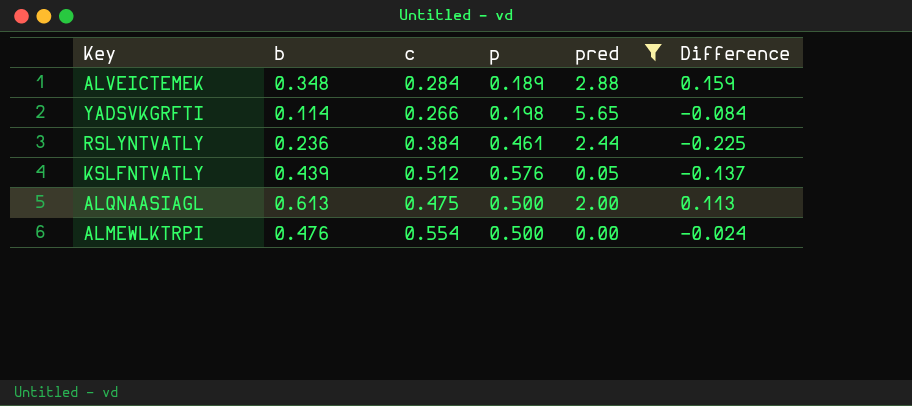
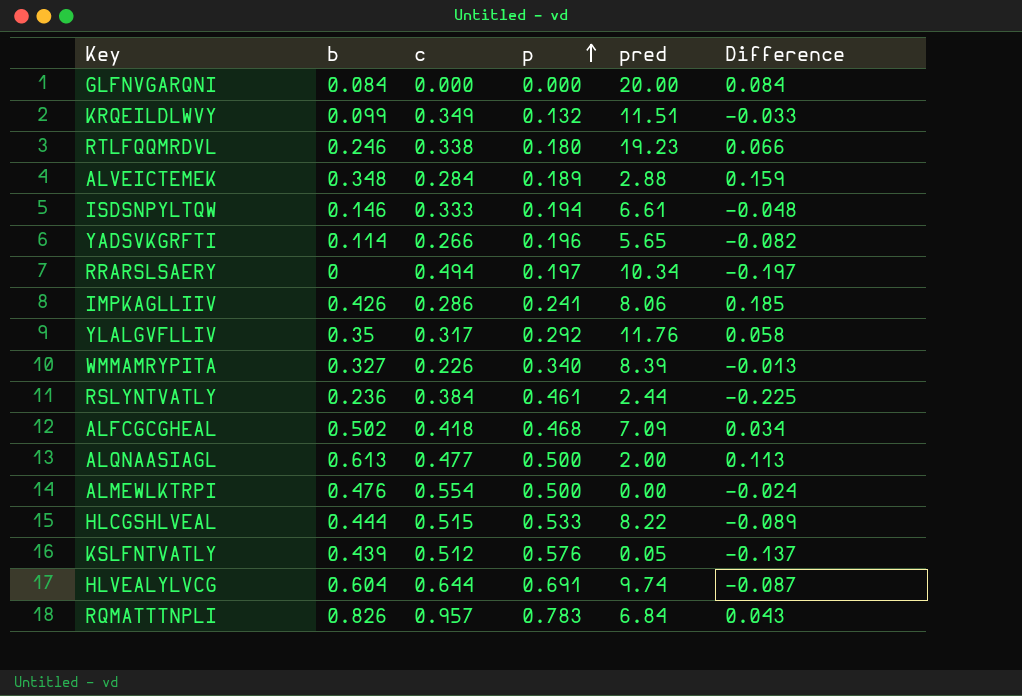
filter: pred <= 5.65 -> none
row order: none -> p ascending
YADSVKGRFTI | p: 0.198 -> 0.196
YADSVKGRFTI | Difference: -0.084 -> -0.082
ALQNAASIAGL | c: 0.475 -> 0.477

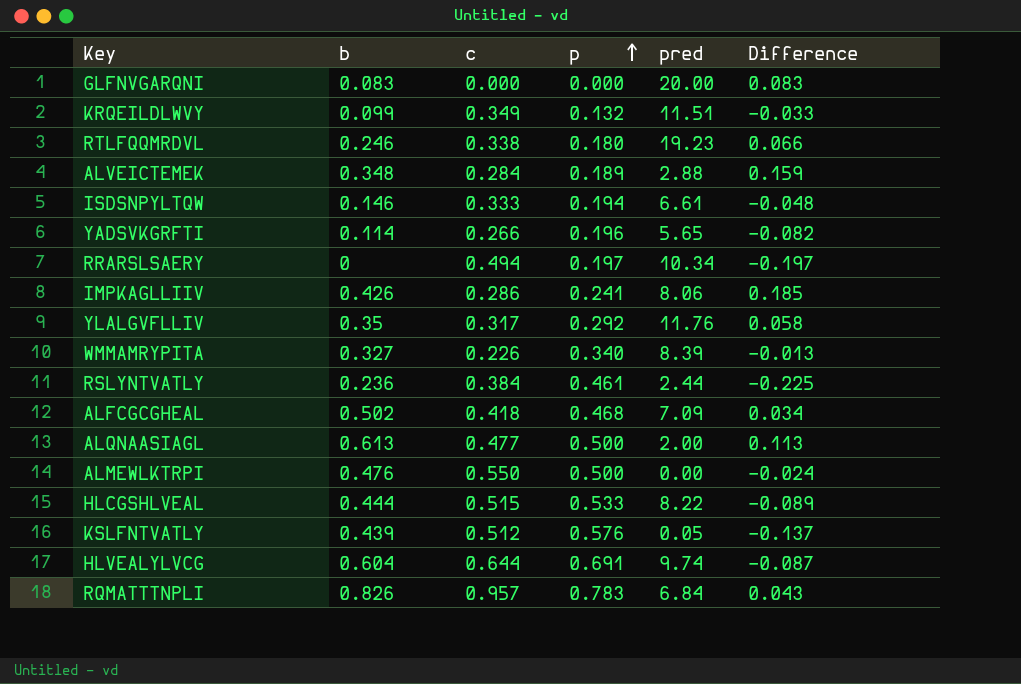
GLFNVGARQNI | b: 0.084 -> 0.083
GLFNVGARQNI | Difference: 0.084 -> 0.083
ALMEWLKTRPI | c: 0.554 -> 0.550

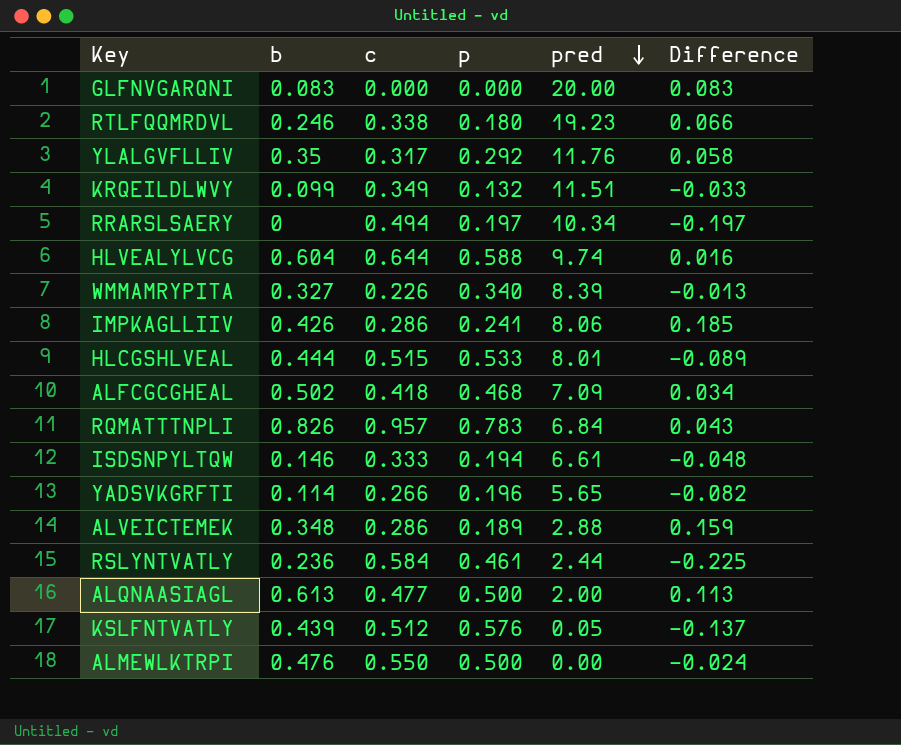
row order: p ascending -> pred descending
HLVEALYLVCG | p: 0.691 -> 0.588
HLVEALYLVCG | Difference: -0.087 -> 0.016
HLCGSHLVEAL | pred: 8.22 -> 8.01
ALVEICTEMEK | c: 0.284 -> 0.286
RSLYNTVATLY | c: 0.384 -> 0.584

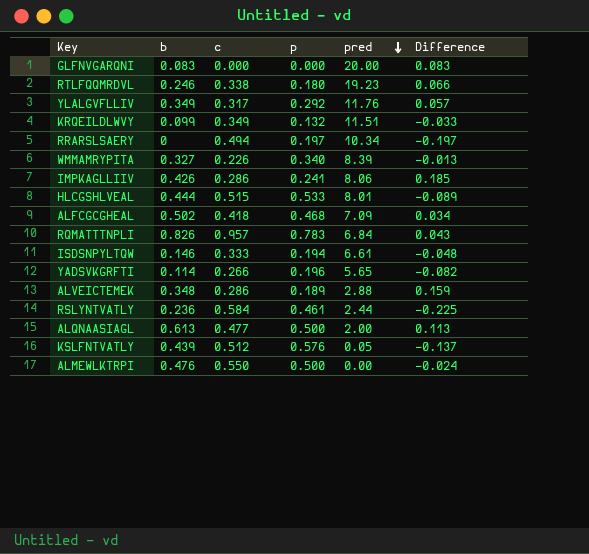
row HLVEALYLVCG: 0.604 | 0.644 | 0.588 | 9.74 | 0.016 -> none
YLALGVFLLIV | b: 0.35 -> 0.349
YLALGVFLLIV | Difference: 0.058 -> 0.057

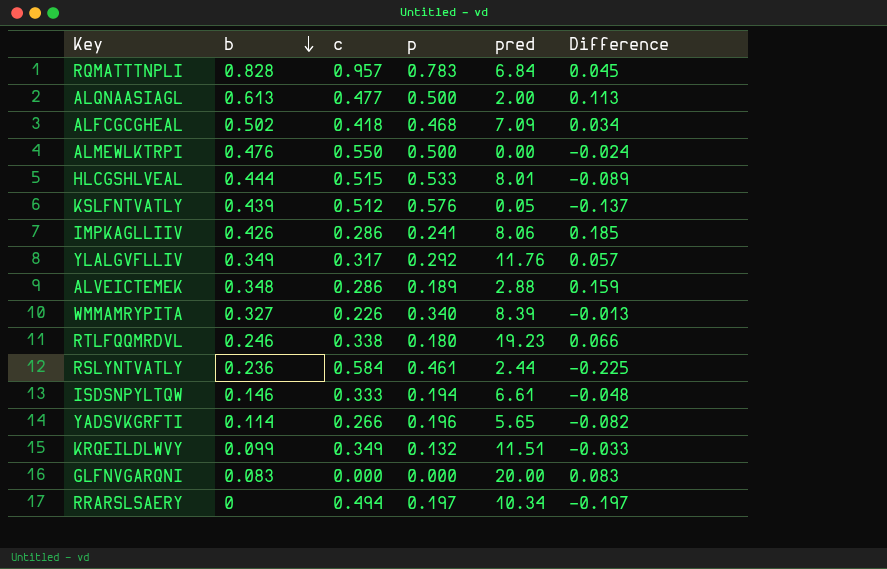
row order: pred descending -> b descending
RQMATTTNPLI | b: 0.826 -> 0.828
RQMATTTNPLI | Difference: 0.043 -> 0.045

